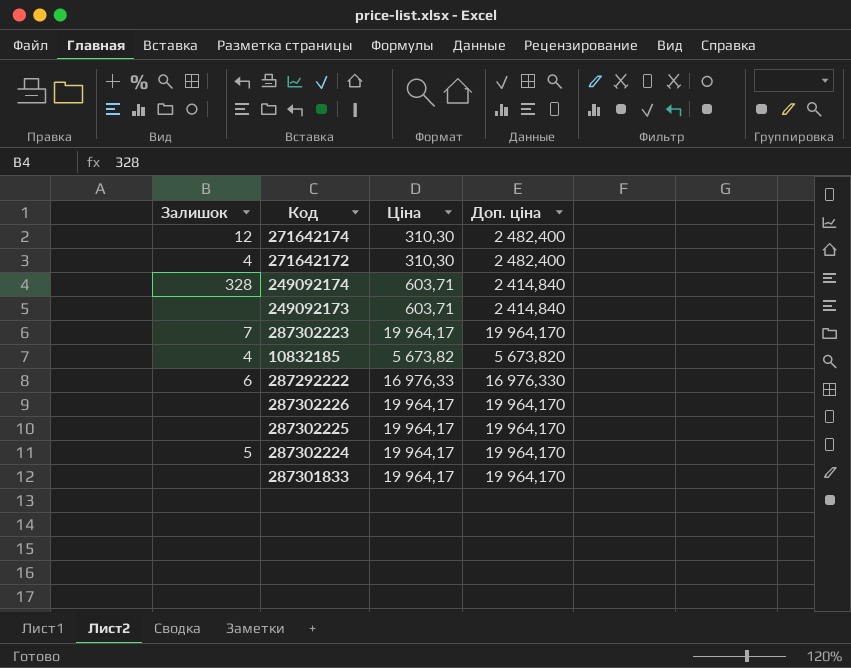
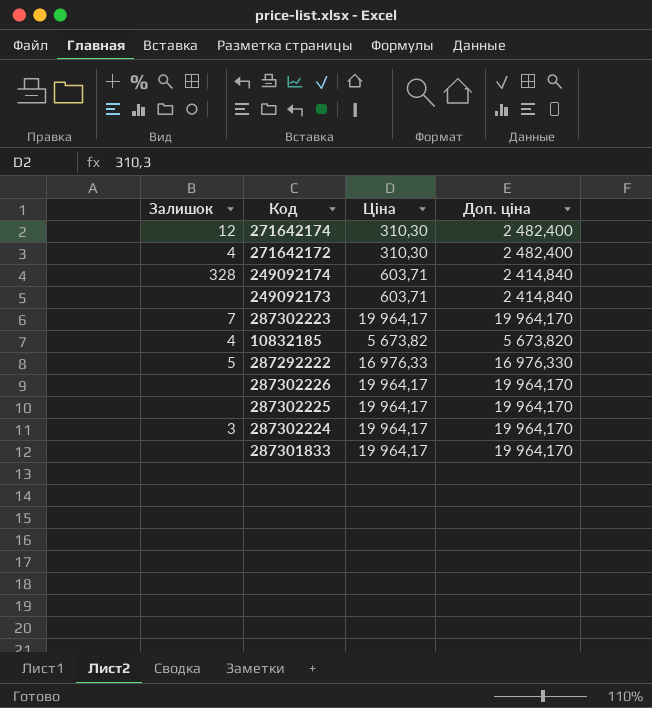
287292222 | Залишок: 6 -> 5
287302224 | Залишок: 5 -> 3

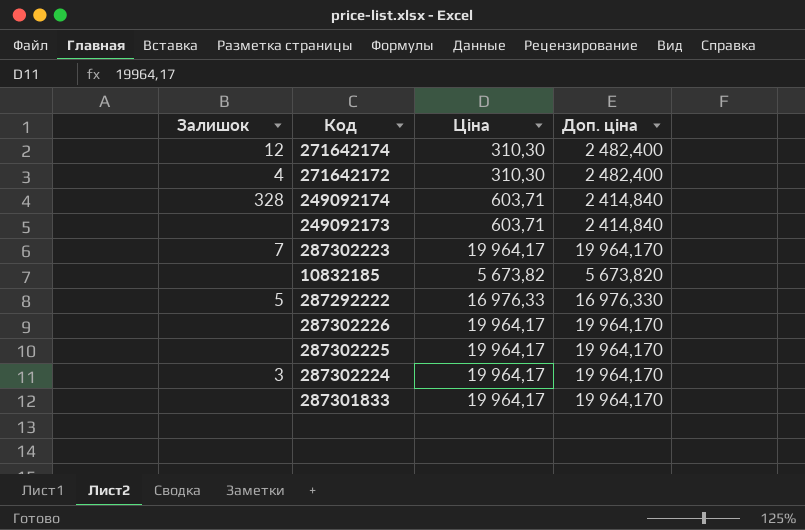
10832185 | Залишок: 4 -> none

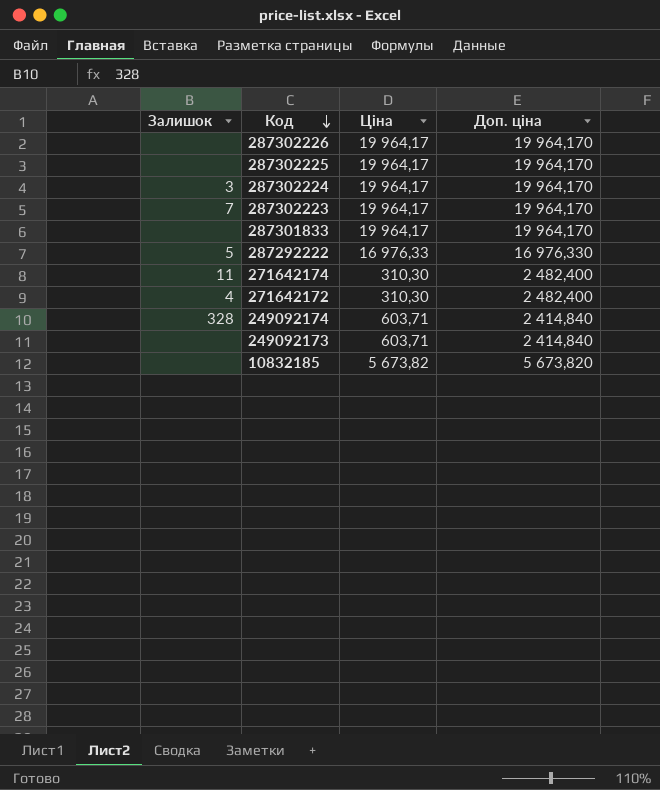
row order: none -> Код descending
271642174 | Залишок: 12 -> 11

